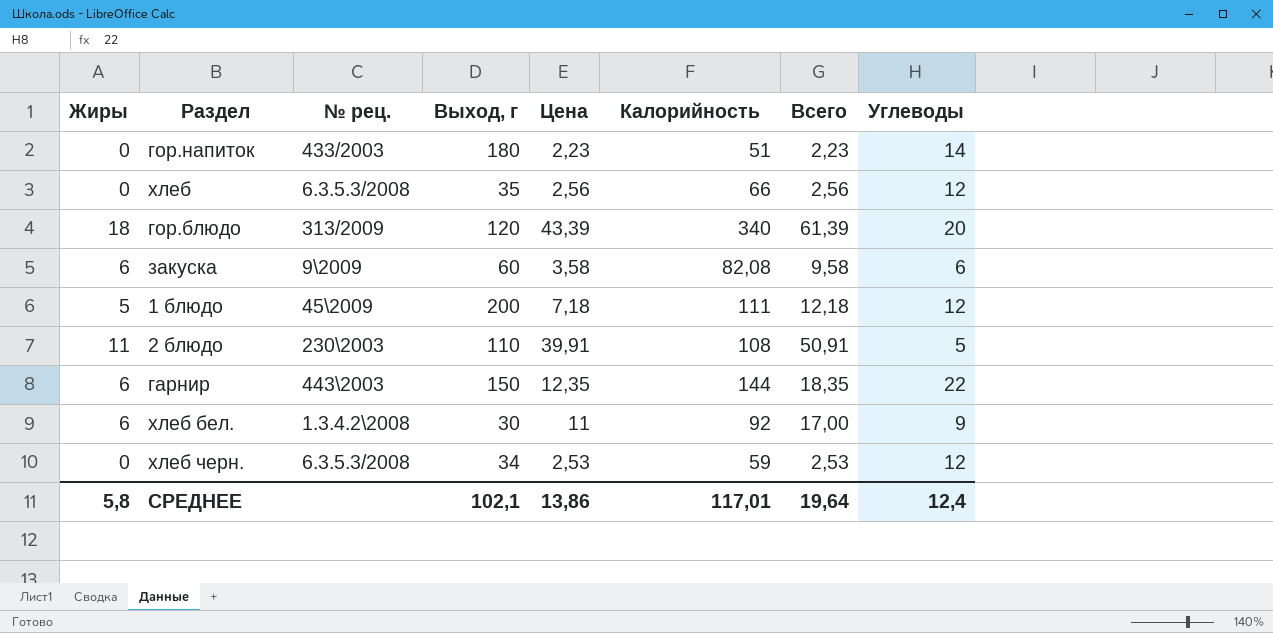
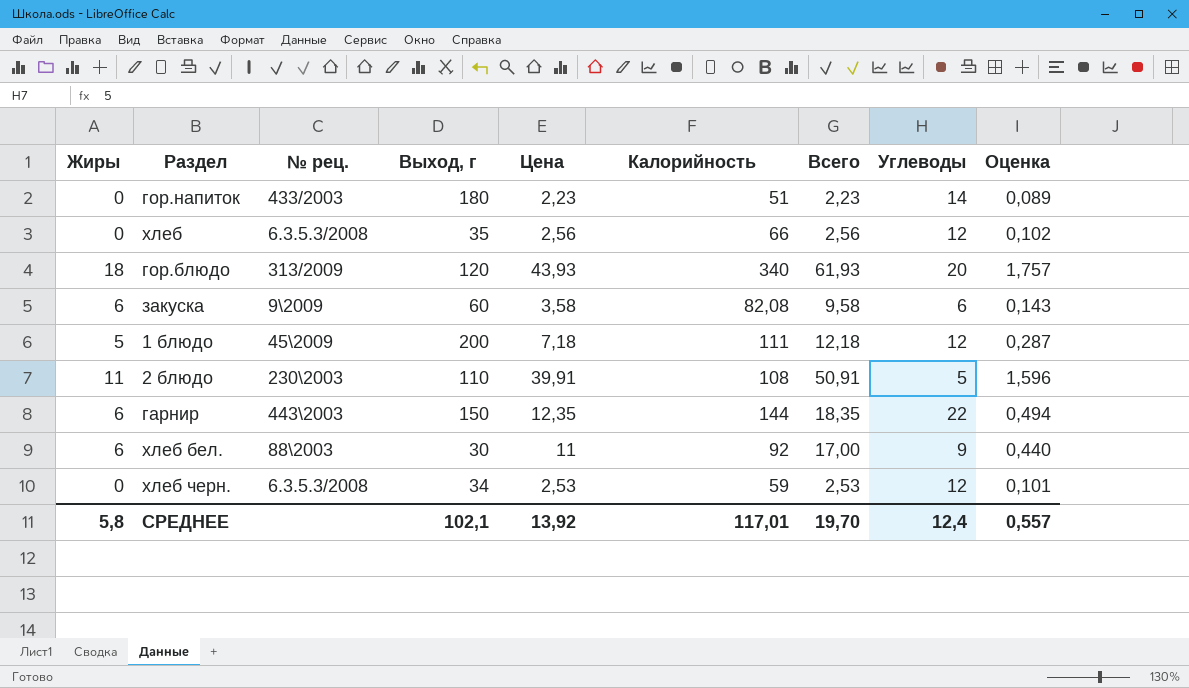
column Оценка | formula: none -> [Цена] * 0,04
гор.блюдо | Цена: 43,39 -> 43,93
гор.блюдо | Всего: 61,39 -> 61,93
хлеб бел. | № рец.: 1.3.4.2\2008 -> 88\2003
СРЕДНЕЕ | Цена: 13,86 -> 13,92
СРЕДНЕЕ | Всего: 19,64 -> 19,70

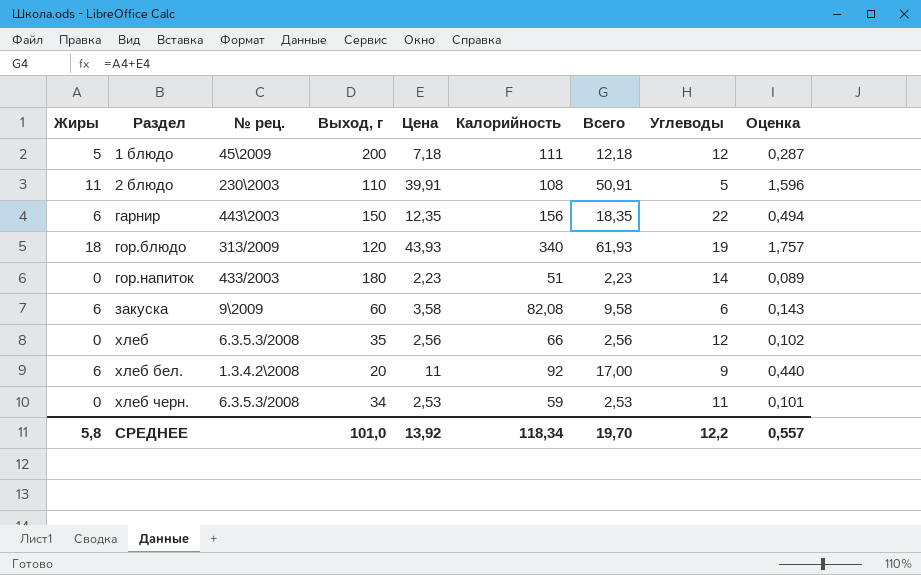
row order: none -> Раздел ascending
гарнир | Калорийность: 144 -> 156
гор.блюдо | Углеводы: 20 -> 19
хлеб бел. | № рец.: 88\2003 -> 1.3.4.2\2008
хлеб бел. | Выход, г: 30 -> 20
хлеб черн. | Углеводы: 12 -> 11
СРЕДНЕЕ | Выход, г: 102,1 -> 101,0
СРЕДНЕЕ | Калорийность: 117,01 -> 118,34
СРЕДНЕЕ | Углеводы: 12,4 -> 12,2

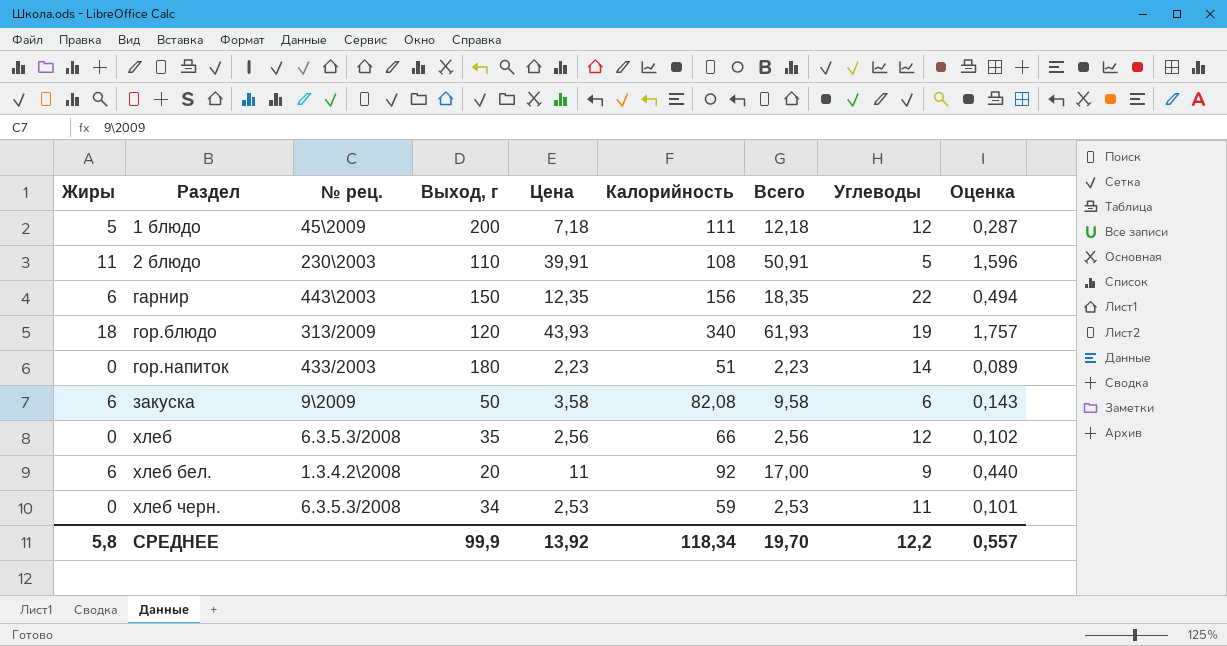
закуска | Выход, г: 60 -> 50
СРЕДНЕЕ | Выход, г: 101,0 -> 99,9

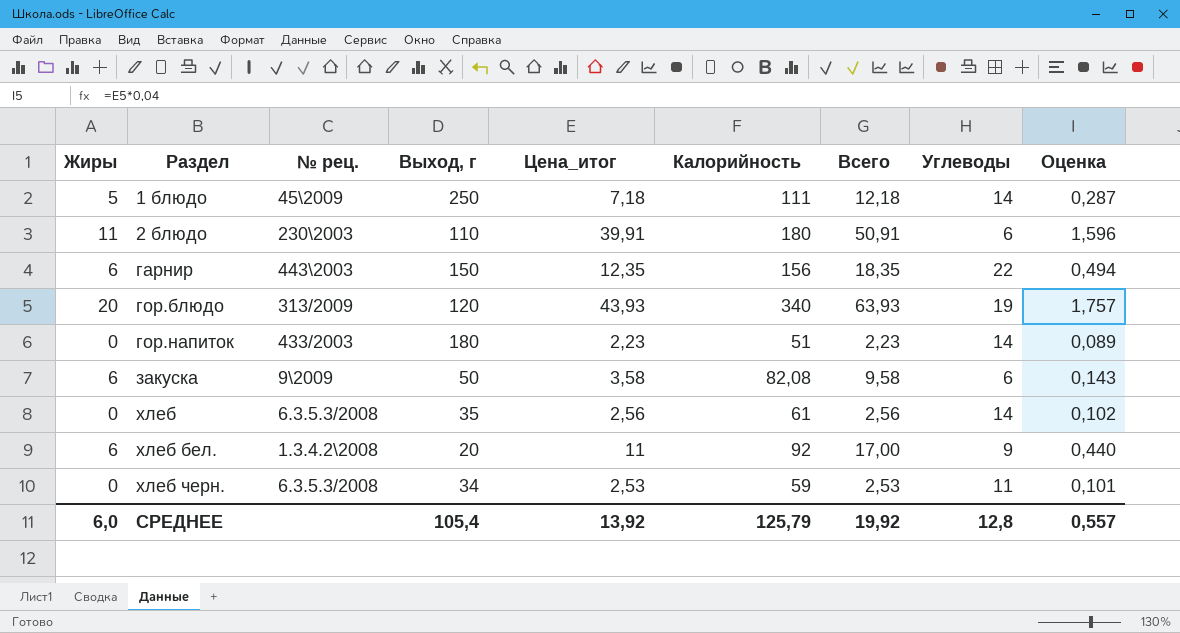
column name: Цена -> Цена_итог
1 блюдо | Выход, г: 200 -> 250
1 блюдо | Углеводы: 12 -> 14
2 блюдо | Калорийность: 108 -> 180
2 блюдо | Углеводы: 5 -> 6
гор.блюдо | Жиры: 18 -> 20
гор.блюдо | Всего: 61,93 -> 63,93
хлеб | Калорийность: 66 -> 61
хлеб | Углеводы: 12 -> 14
СРЕДНЕЕ | Жиры: 5,8 -> 6,0
СРЕДНЕЕ | Выход, г: 99,9 -> 105,4
СРЕДНЕЕ | Калорийность: 118,34 -> 125,79
СРЕДНЕЕ | Всего: 19,70 -> 19,92
СРЕДНЕЕ | Углеводы: 12,2 -> 12,8

